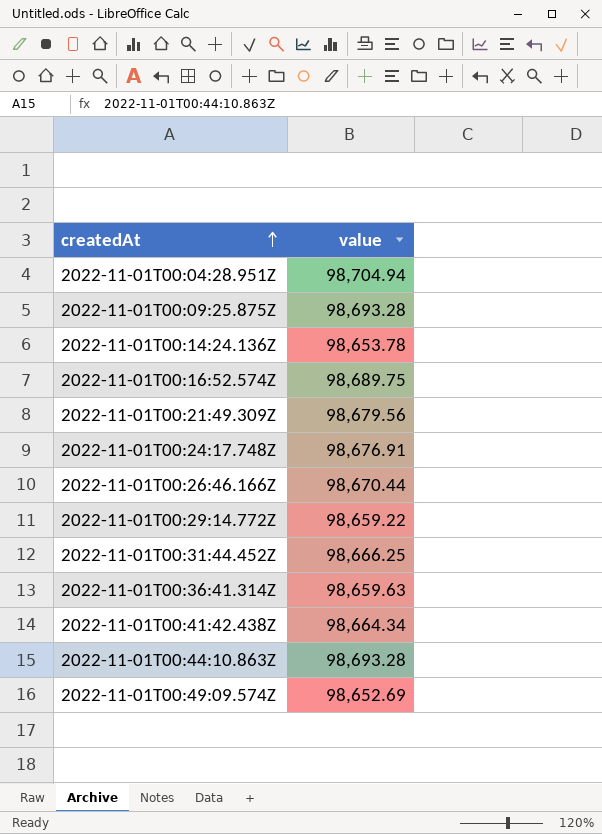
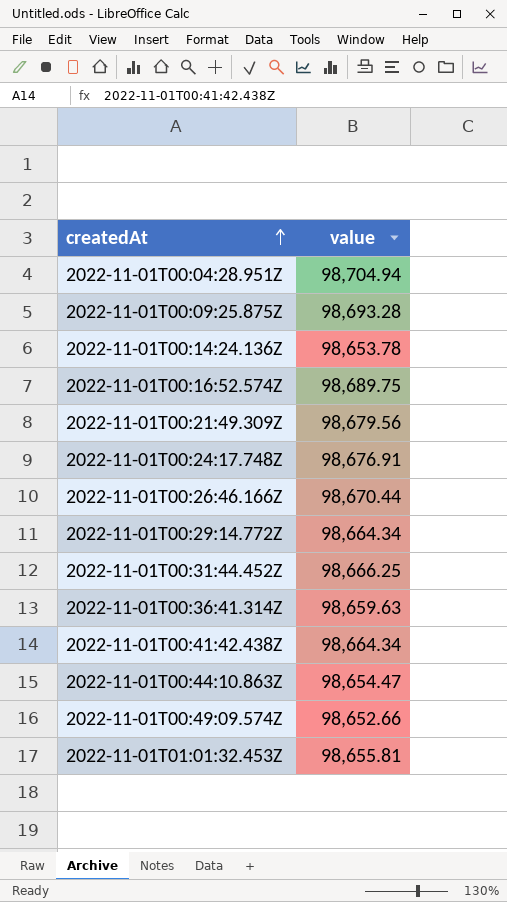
2022-11-01T00:29:14.772Z | value: 98,659.22 -> 98,664.34
2022-11-01T00:44:10.863Z | value: 98,693.28 -> 98,654.47
2022-11-01T00:49:09.574Z | value: 98,652.69 -> 98,652.66
row 2022-11-01T01:01:32.453Z: none -> 98,655.81

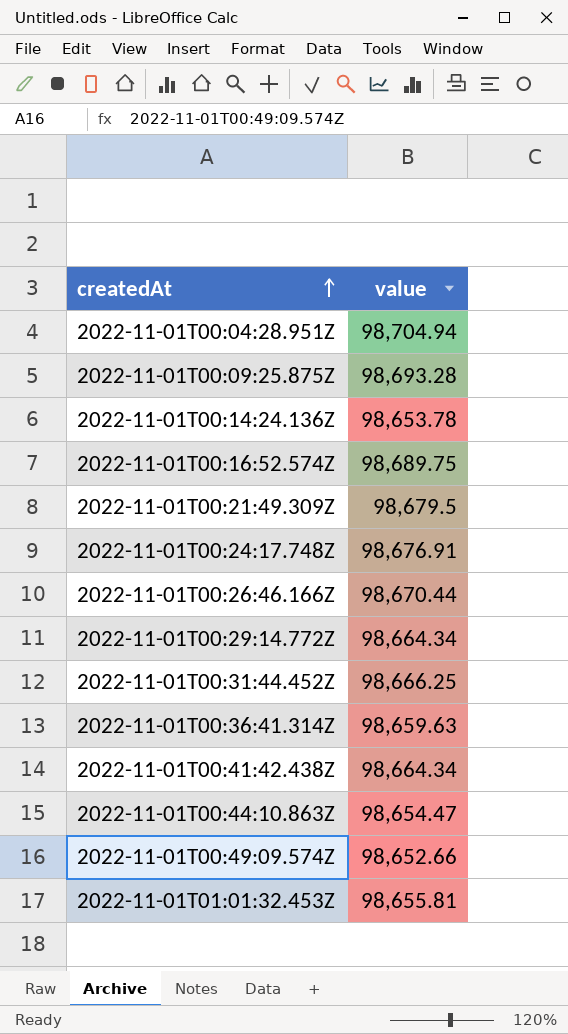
2022-11-01T00:21:49.309Z | value: 98,679.56 -> 98,679.5

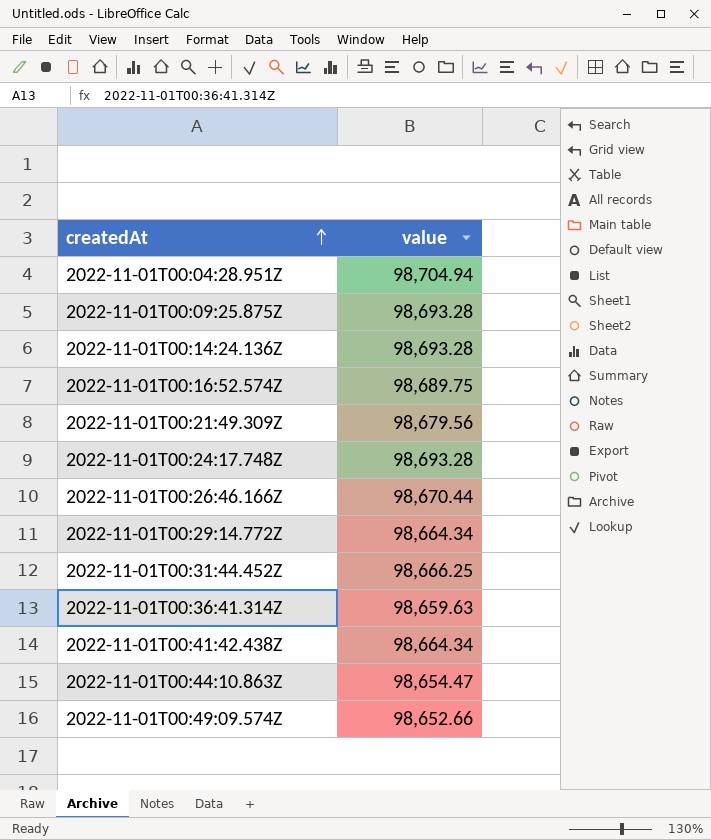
row 2022-11-01T01:01:32.453Z: 98,655.81 -> none
2022-11-01T00:14:24.136Z | value: 98,653.78 -> 98,693.28
2022-11-01T00:21:49.309Z | value: 98,679.5 -> 98,679.56
2022-11-01T00:24:17.748Z | value: 98,676.91 -> 98,693.28

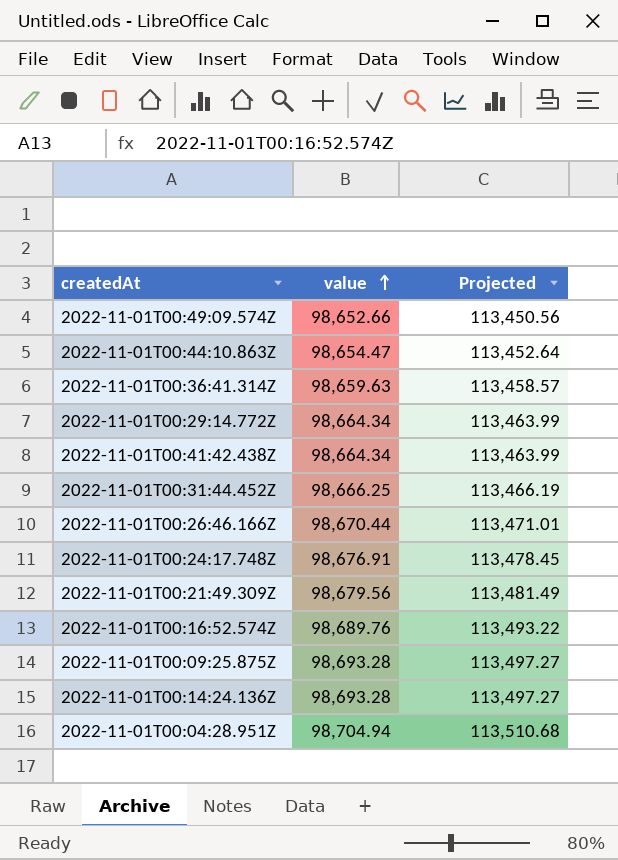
row order: createdAt ascending -> value ascending
column Projected | formula: none -> [value] * 1.15
2022-11-01T00:24:17.748Z | value: 98,693.28 -> 98,676.91
2022-11-01T00:16:52.574Z | value: 98,689.75 -> 98,689.76

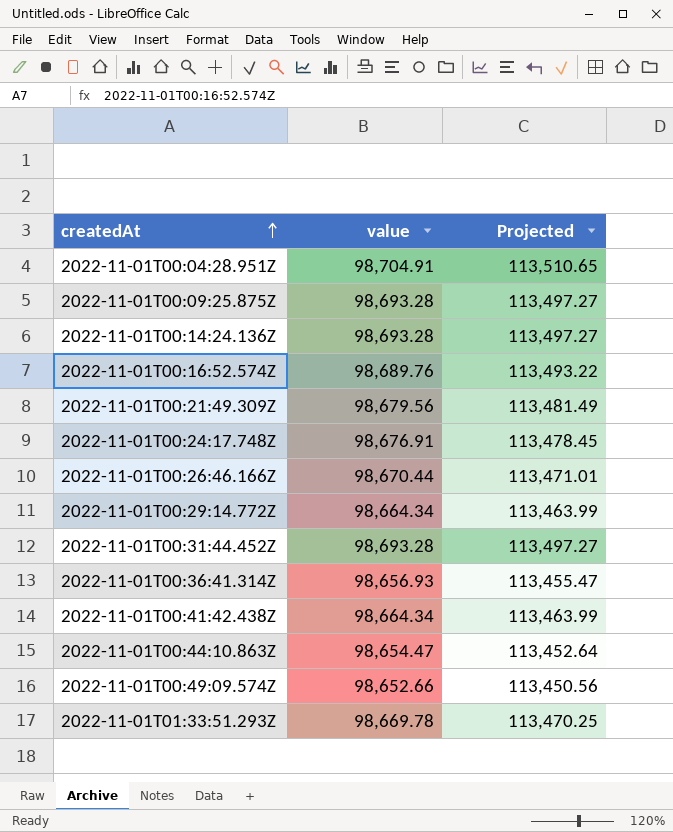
row order: value ascending -> createdAt ascending
2022-11-01T00:04:28.951Z | value: 98,704.94 -> 98,704.91
2022-11-01T00:04:28.951Z | Projected: 113,510.68 -> 113,510.65
2022-11-01T00:31:44.452Z | value: 98,666.25 -> 98,693.28
2022-11-01T00:31:44.452Z | Projected: 113,466.19 -> 113,497.27
2022-11-01T00:36:41.314Z | value: 98,659.63 -> 98,656.93
2022-11-01T00:36:41.314Z | Projected: 113,458.57 -> 113,455.47
row 2022-11-01T01:33:51.293Z: none -> 98,669.78 | 113,470.25

